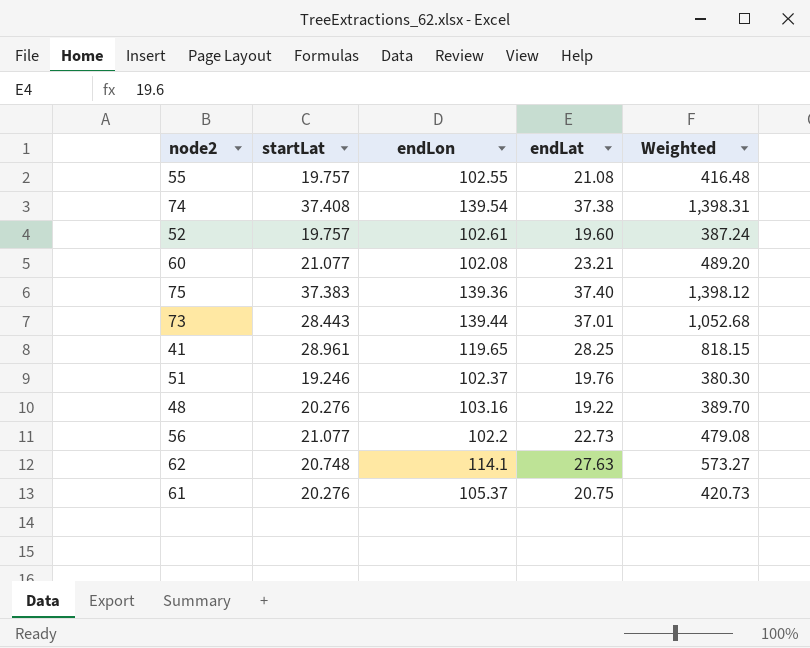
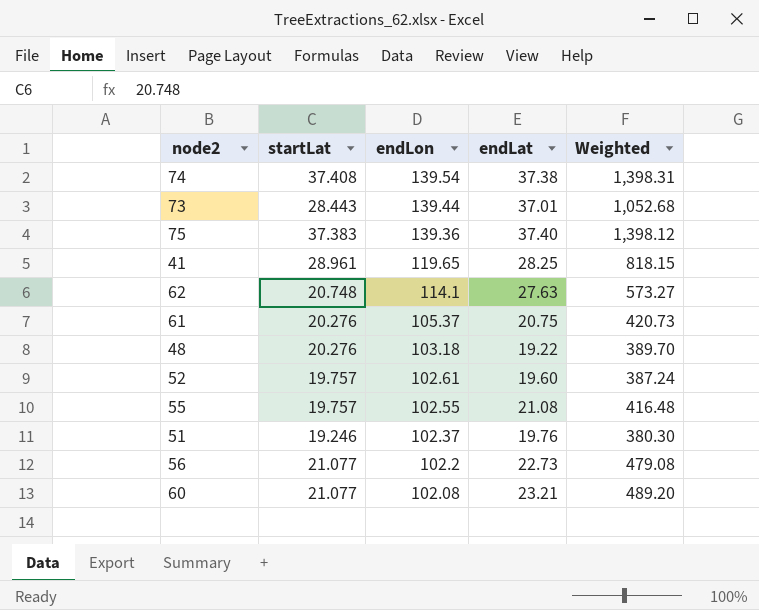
row order: none -> endLon descending
48 | endLon: 103.16 -> 103.18

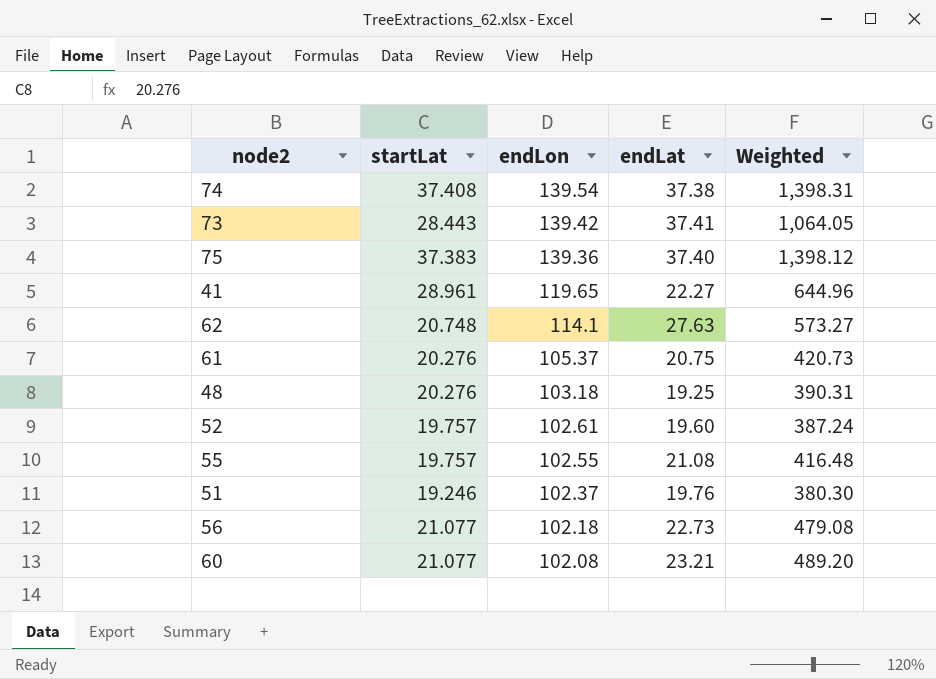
73 | endLon: 139.44 -> 139.42
73 | endLat: 37.01 -> 37.41
73 | Weighted: 1,052.68 -> 1,064.05
41 | endLat: 28.25 -> 22.27
41 | Weighted: 818.15 -> 644.96
48 | endLat: 19.22 -> 19.25
48 | Weighted: 389.70 -> 390.31
56 | endLon: 102.2 -> 102.18

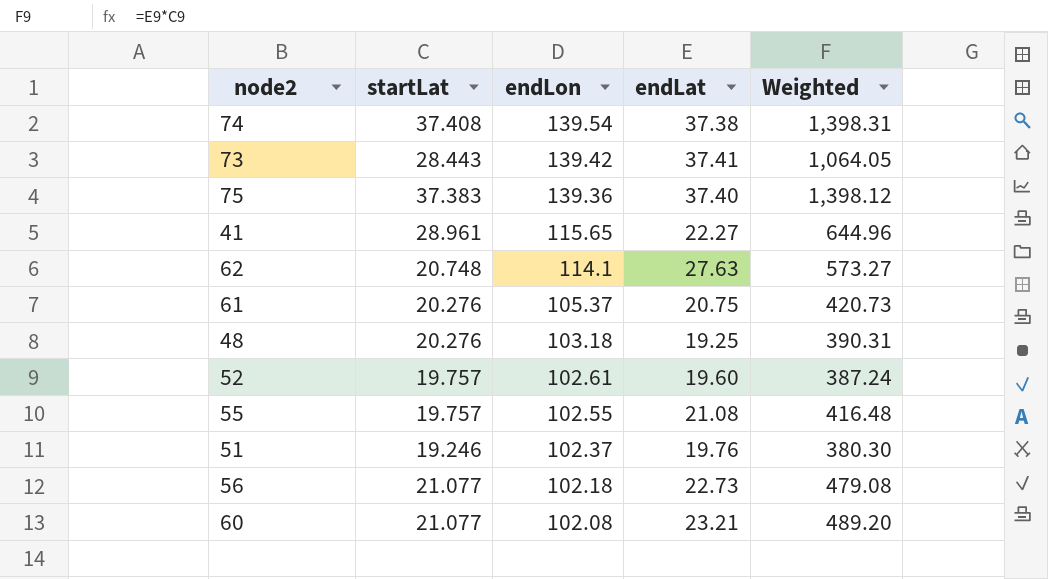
41 | endLon: 119.65 -> 115.65

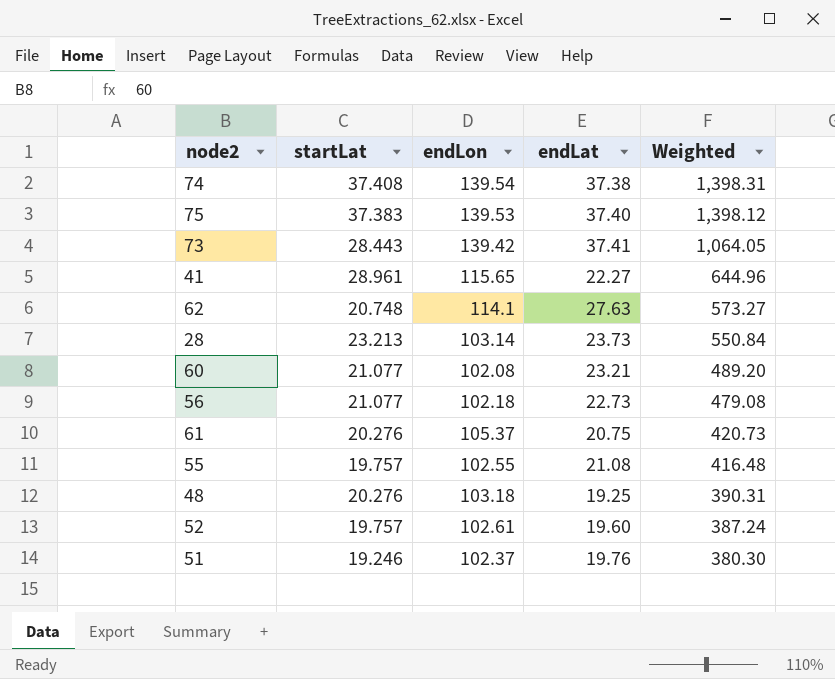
row order: endLon descending -> Weighted descending
75 | endLon: 139.36 -> 139.53
row 28: none -> 23.213 | 103.14 | 23.73 | 550.84

